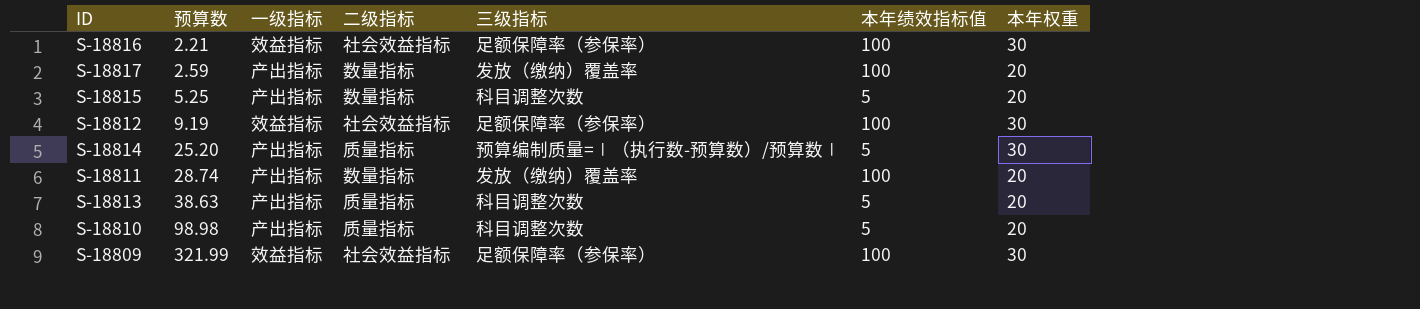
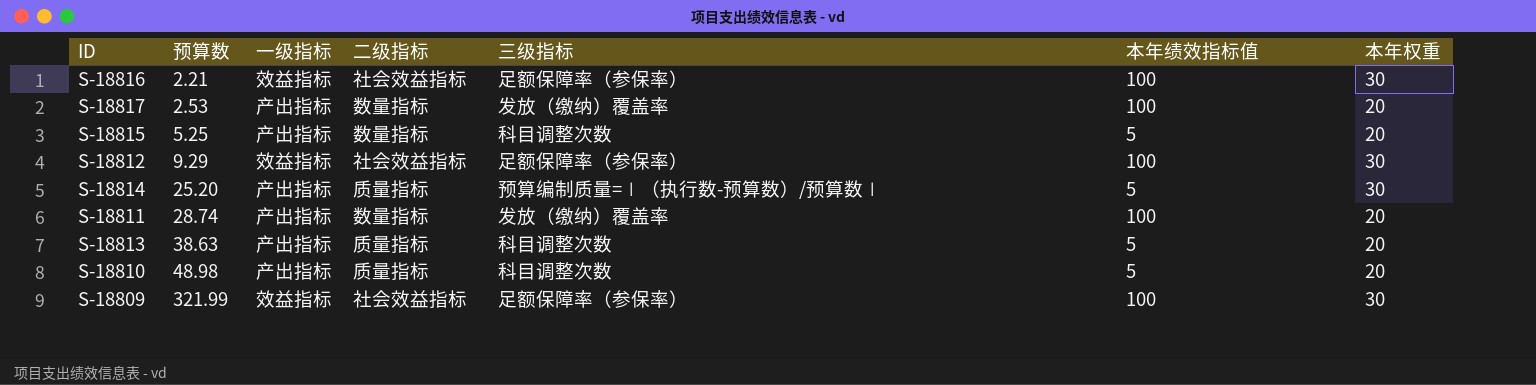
S-18817 | 预算数: 2.59 -> 2.53
S-18812 | 预算数: 9.19 -> 9.29
S-18810 | 预算数: 98.98 -> 48.98

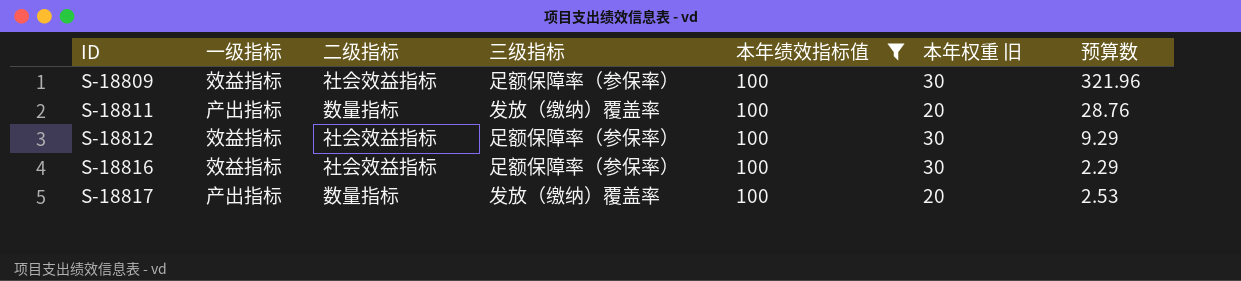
filter: none -> 本年绩效指标值 = 100
row order: 预算数 ascending -> ID ascending
column name: 本年权重 -> 本年权重 旧
column 预算数 | position: 2 -> 7
S-18809 | 预算数: 321.99 -> 321.96
S-18811 | 预算数: 28.74 -> 28.76
S-18816 | 预算数: 2.21 -> 2.29

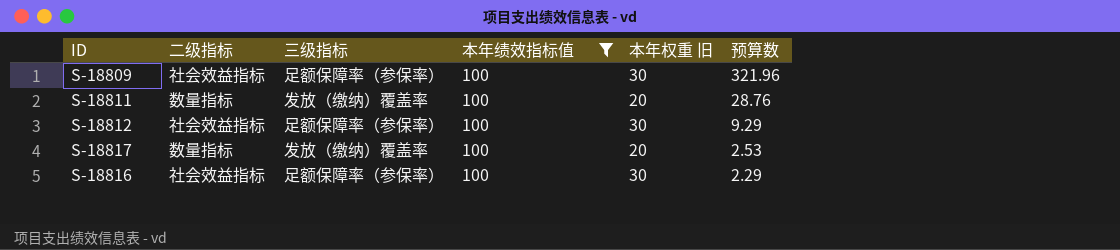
row order: ID ascending -> 预算数 descending
column 一级指标 | position: 2 -> none

